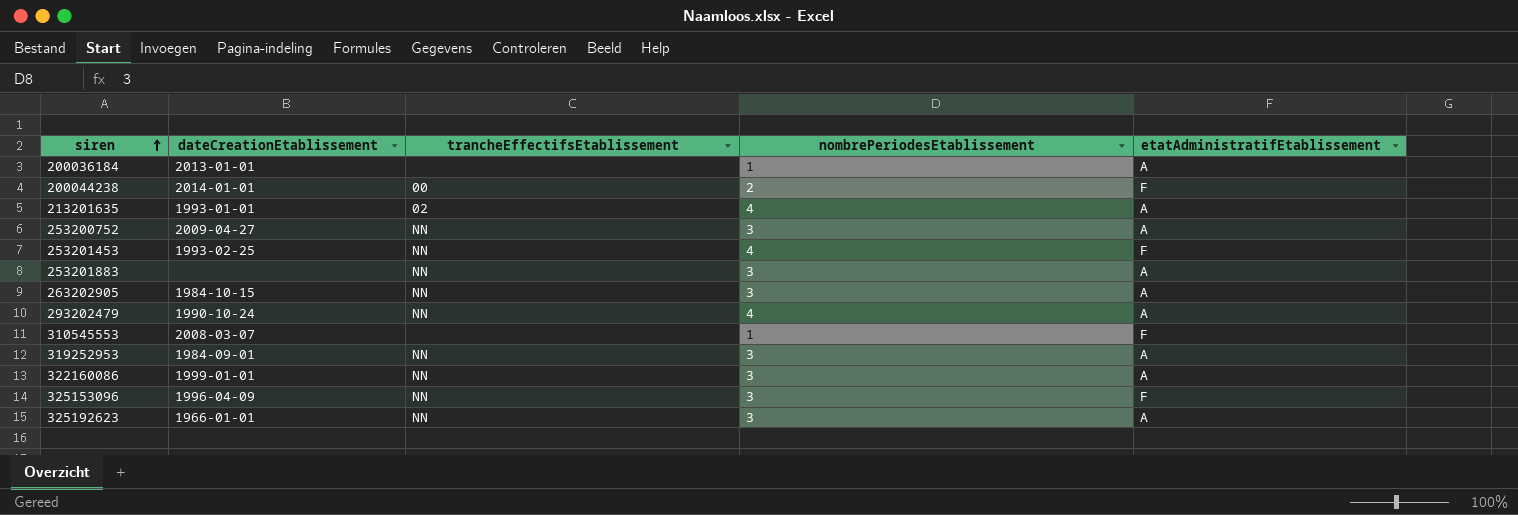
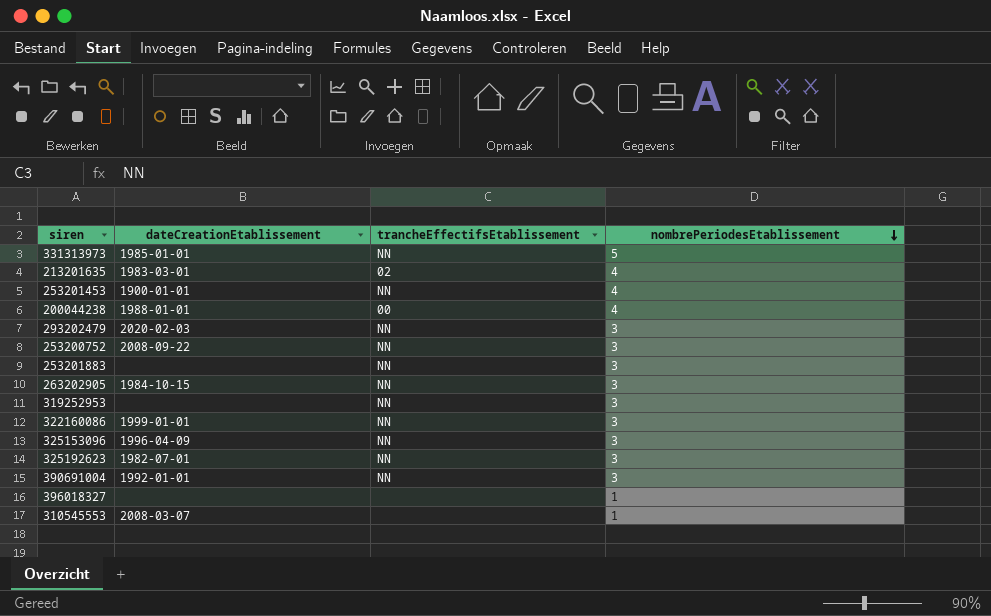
row order: siren ascending -> nombrePeriodesEtablissement descending
column etatAdministratifEtablissement | position: 5 -> none
row 200036184: 2013-01-01 | none | 1 | A -> none
row 331313973: none -> 1985-01-01 | NN | 5
213201635 | dateCreationEtablissement: 1993-01-01 -> 1983-03-01
253201453 | dateCreationEtablissement: 1993-02-25 -> 1900-01-01
200044238 | dateCreationEtablissement: 2014-01-01 -> 1988-01-01
200044238 | nombrePeriodesEtablissement: 2 -> 4
293202479 | dateCreationEtablissement: 1990-10-24 -> 2020-02-03
293202479 | nombrePeriodesEtablissement: 4 -> 3
253200752 | dateCreationEtablissement: 2009-04-27 -> 2008-09-22
319252953 | dateCreationEtablissement: 1984-09-01 -> none
325192623 | dateCreationEtablissement: 1966-01-01 -> 1982-07-01
row 390691004: none -> 1992-01-01 | NN | 3
row 396018327: none -> none | none | 1

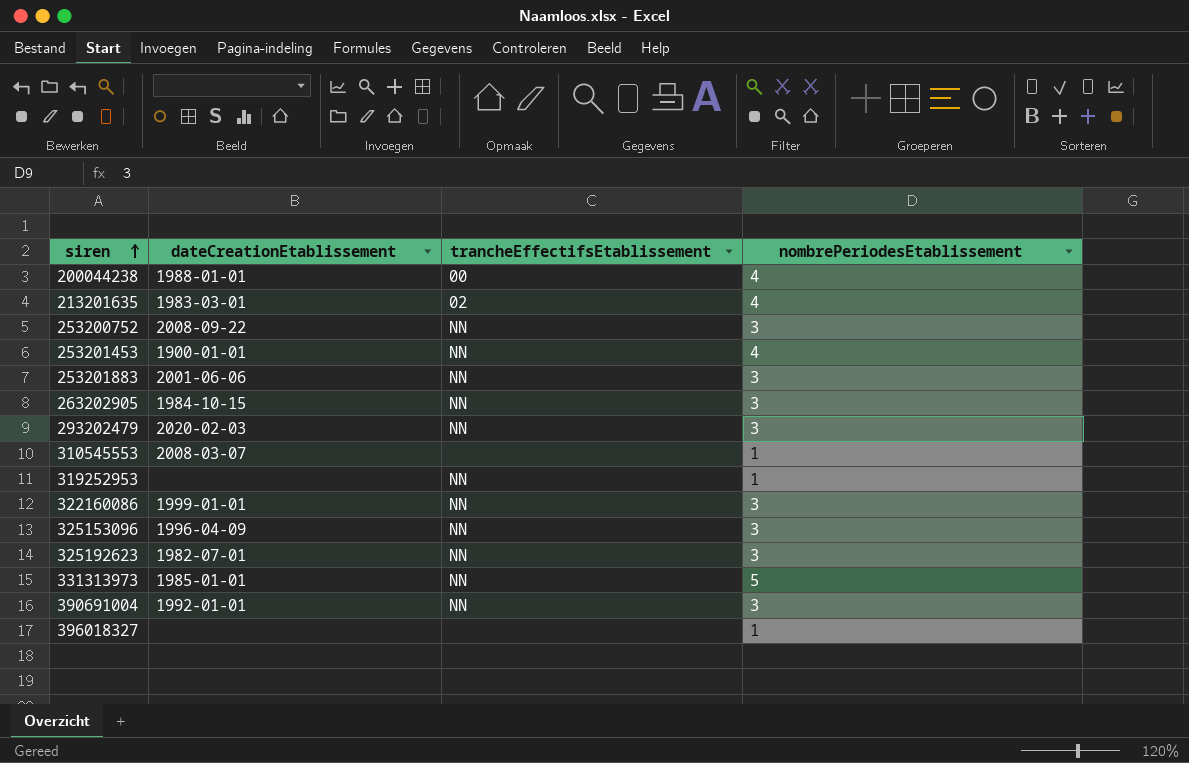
row order: nombrePeriodesEtablissement descending -> siren ascending
253201883 | dateCreationEtablissement: none -> 2001-06-06
319252953 | nombrePeriodesEtablissement: 3 -> 1

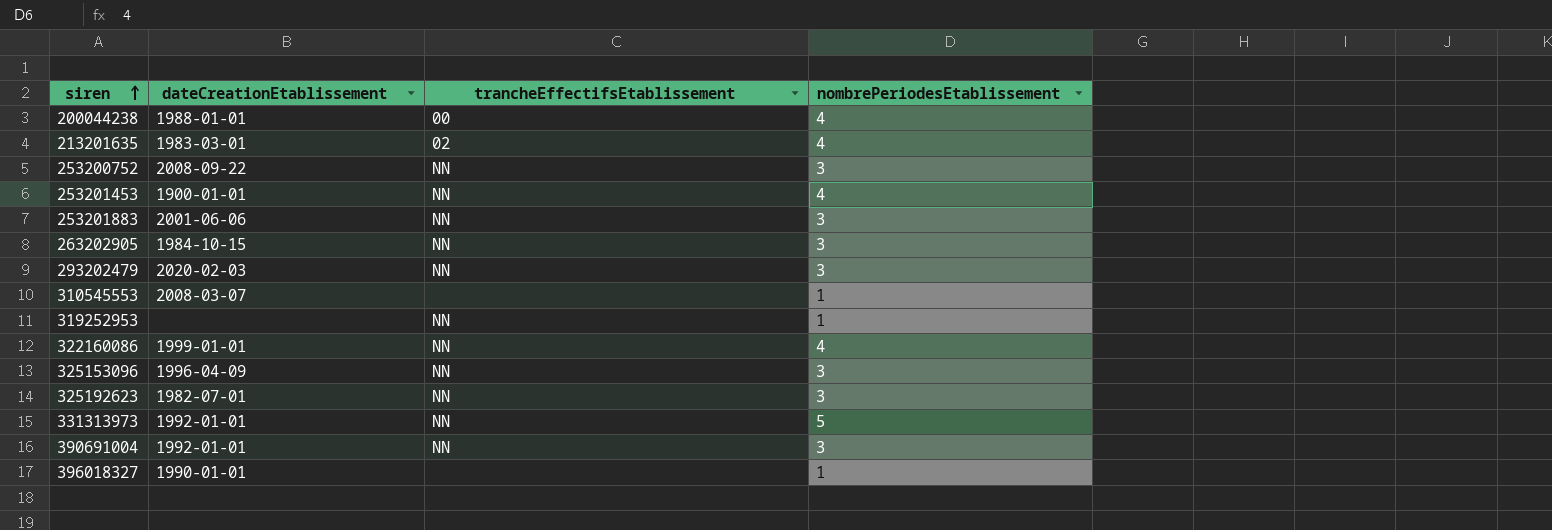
322160086 | nombrePeriodesEtablissement: 3 -> 4
331313973 | dateCreationEtablissement: 1985-01-01 -> 1992-01-01
396018327 | dateCreationEtablissement: none -> 1990-01-01

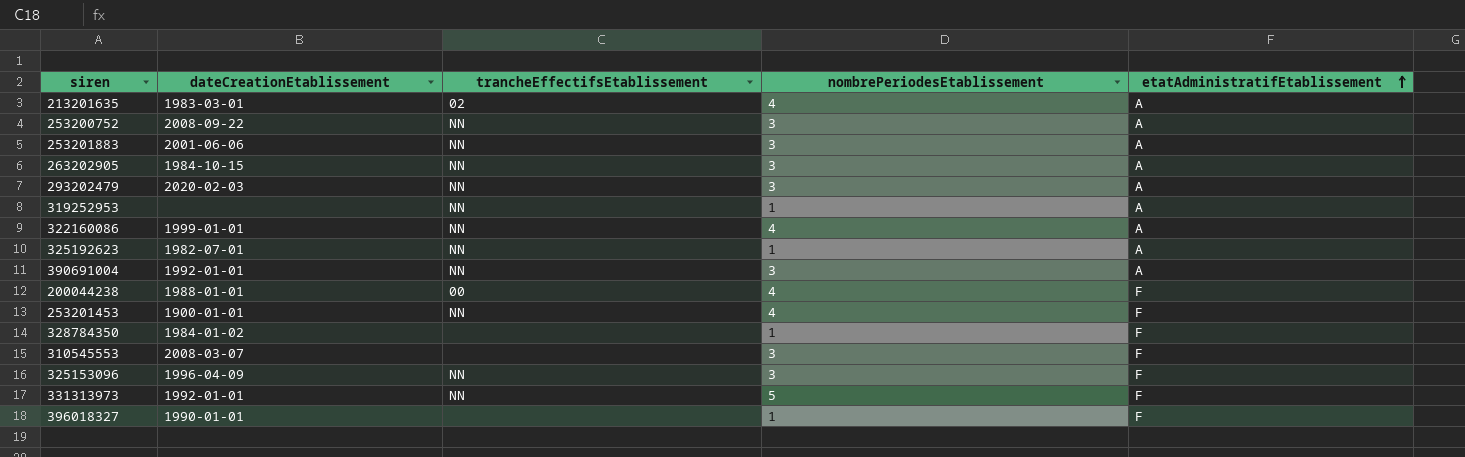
row order: siren ascending -> etatAdministratifEtablissement ascending
column etatAdministratifEtablissement | position: none -> 5
325192623 | nombrePeriodesEtablissement: 3 -> 1
row 328784350: none -> 1984-01-02 | none | 1 | F
310545553 | nombrePeriodesEtablissement: 1 -> 3

